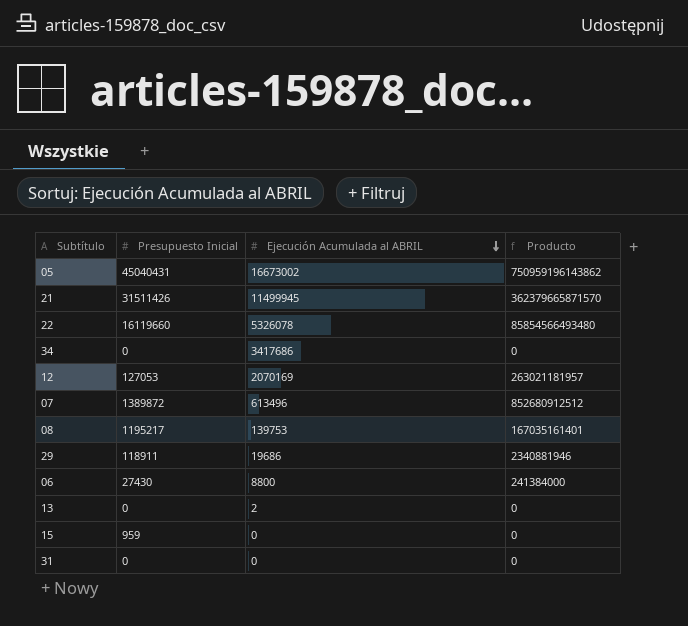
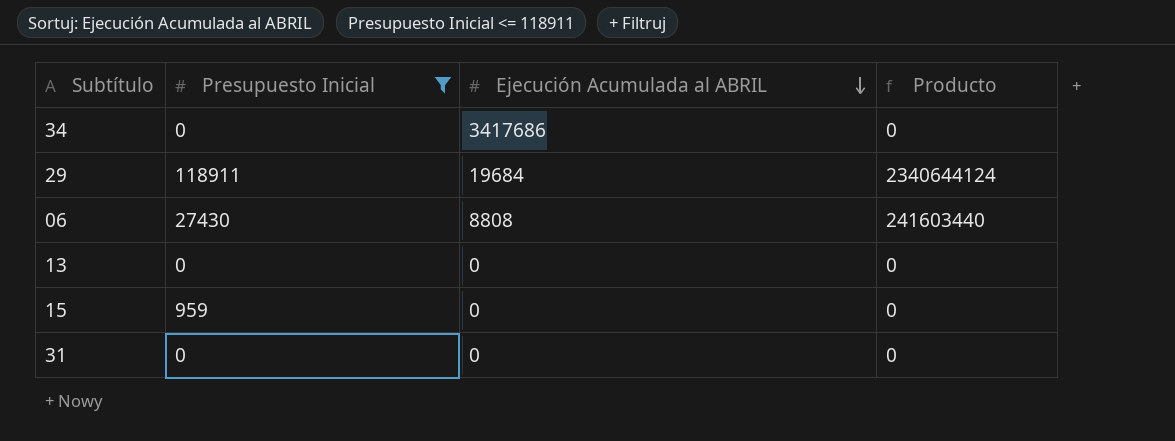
filter: none -> Presupuesto Inicial <= 118911
29 | Ejecución Acumulada al ABRIL: 19686 -> 19684
29 | Producto: 2340881946 -> 2340644124
06 | Ejecución Acumulada al ABRIL: 8800 -> 8808
06 | Producto: 241384000 -> 241603440
13 | Ejecución Acumulada al ABRIL: 2 -> 0

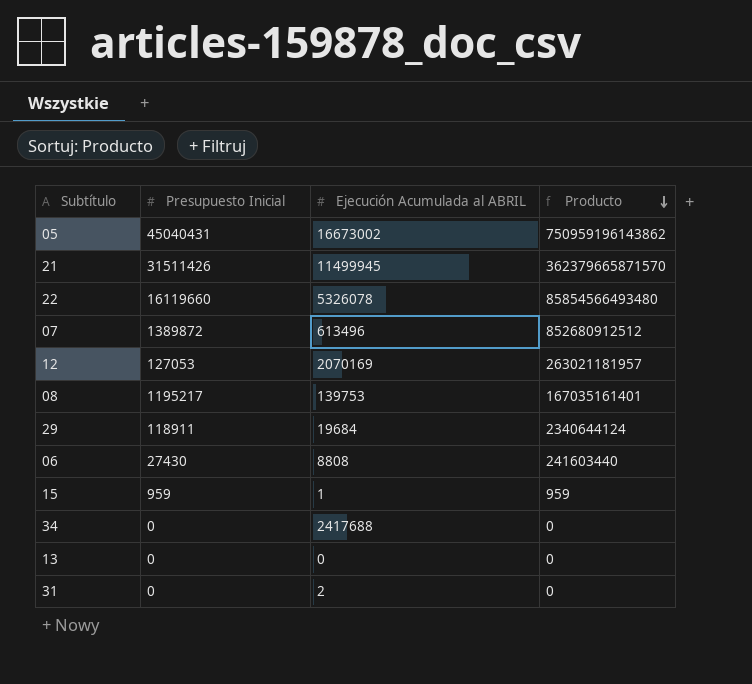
filter: Presupuesto Inicial <= 118911 -> none
row order: Ejecución Acumulada al ABRIL descending -> Producto descending
15 | Ejecución Acumulada al ABRIL: 0 -> 1
15 | Producto: 0 -> 959
34 | Ejecución Acumulada al ABRIL: 3417686 -> 2417688
31 | Ejecución Acumulada al ABRIL: 0 -> 2

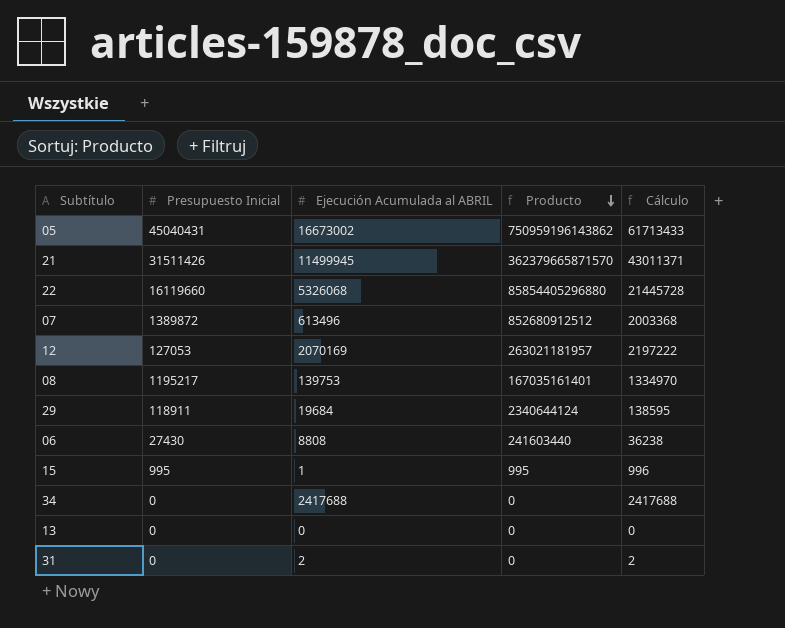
column Cálculo | formula: none -> [Presupuesto Inicial] + [Ejecución Acumulada al ABRIL]
22 | Ejecución Acumulada al ABRIL: 5326078 -> 5326068
22 | Producto: 85854566493480 -> 85854405296880
15 | Presupuesto Inicial: 959 -> 995
15 | Producto: 959 -> 995

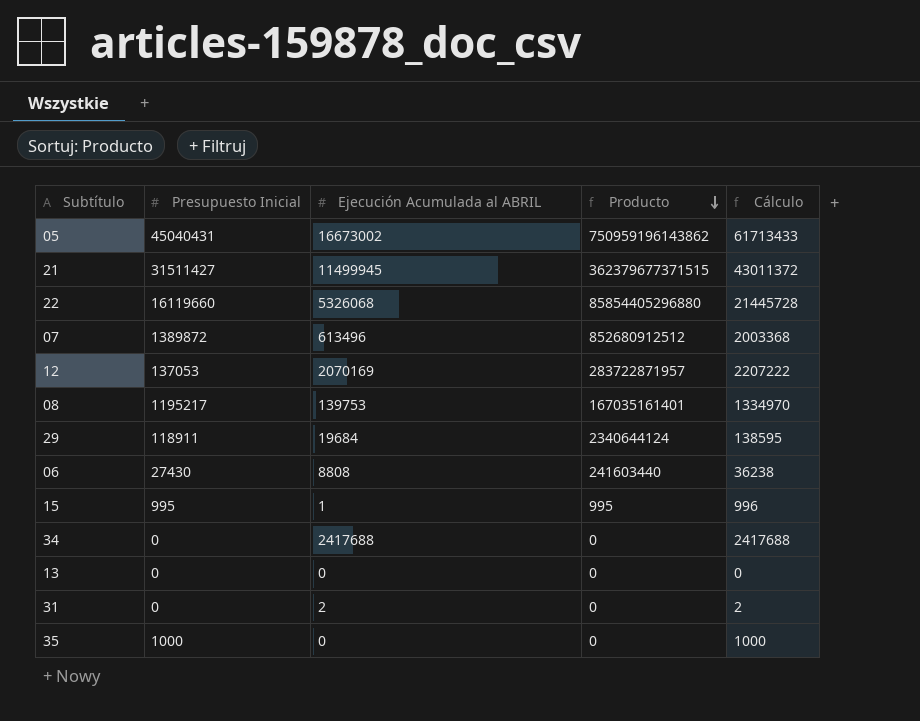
21 | Presupuesto Inicial: 31511426 -> 31511427
21 | Producto: 362379665871570 -> 362379677371515
21 | Cálculo: 43011371 -> 43011372
12 | Presupuesto Inicial: 127053 -> 137053
12 | Producto: 263021181957 -> 283722871957
12 | Cálculo: 2197222 -> 2207222
row 35: none -> 1000 | 0 | 0 | 1000

